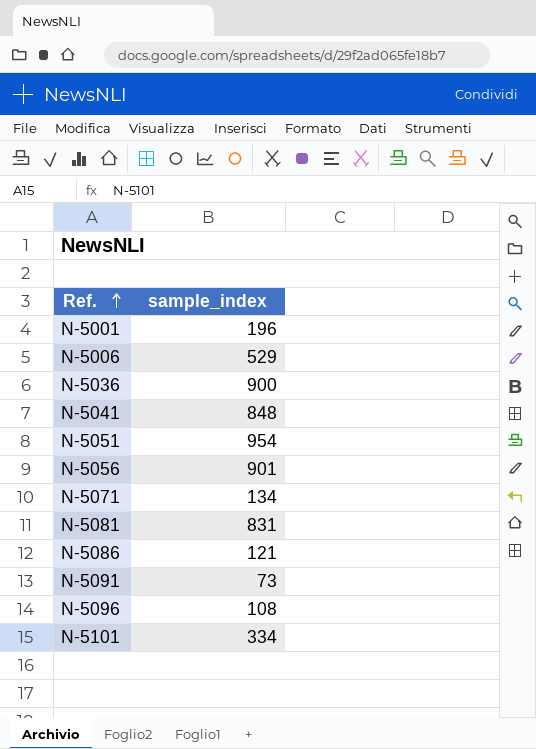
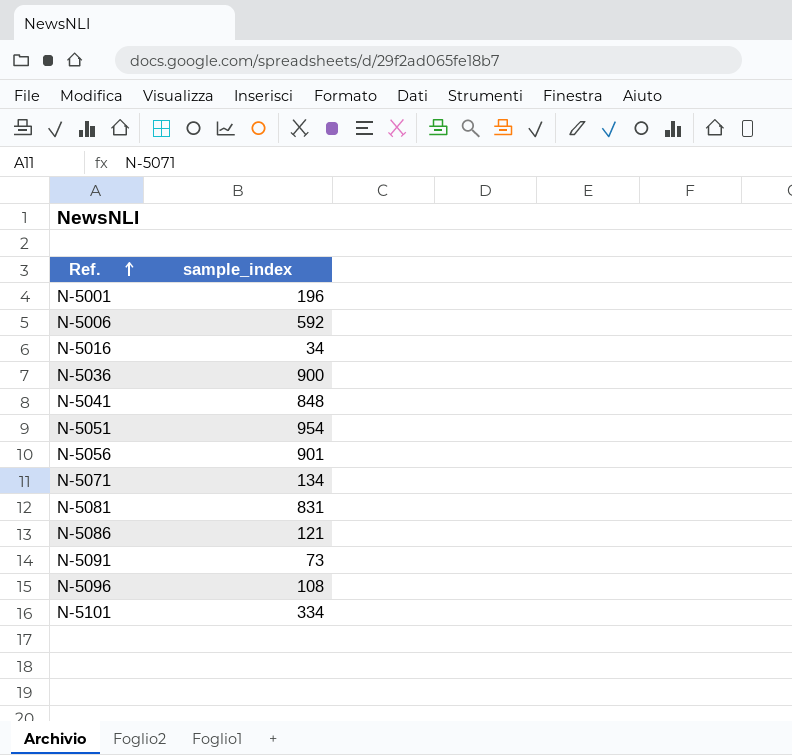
N-5006 | sample_index: 529 -> 592
row N-5016: none -> 34

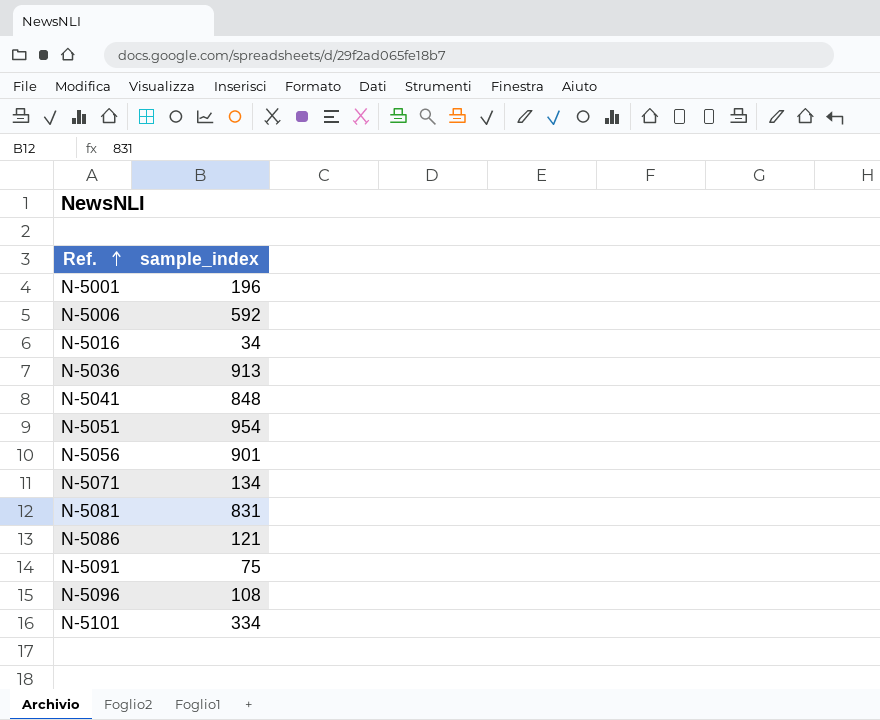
N-5036 | sample_index: 900 -> 913
N-5091 | sample_index: 73 -> 75

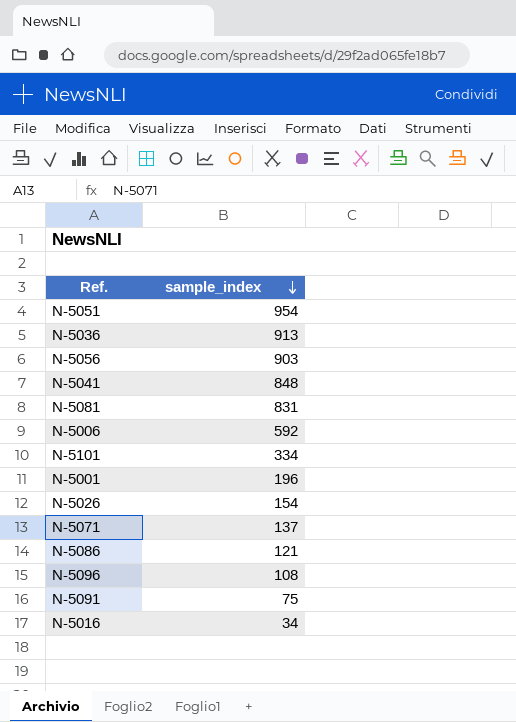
row order: Ref. ascending -> sample_index descending
N-5056 | sample_index: 901 -> 903
row N-5026: none -> 154
N-5071 | sample_index: 134 -> 137

